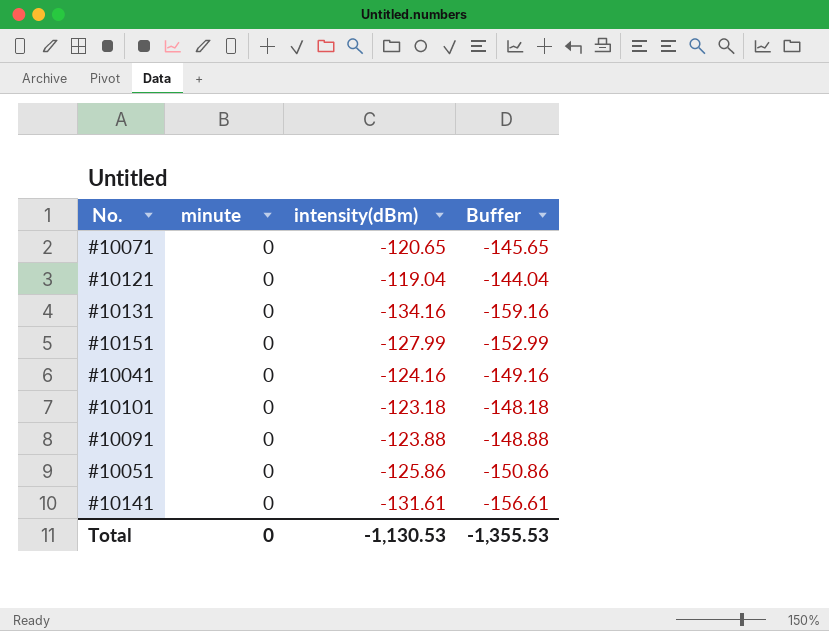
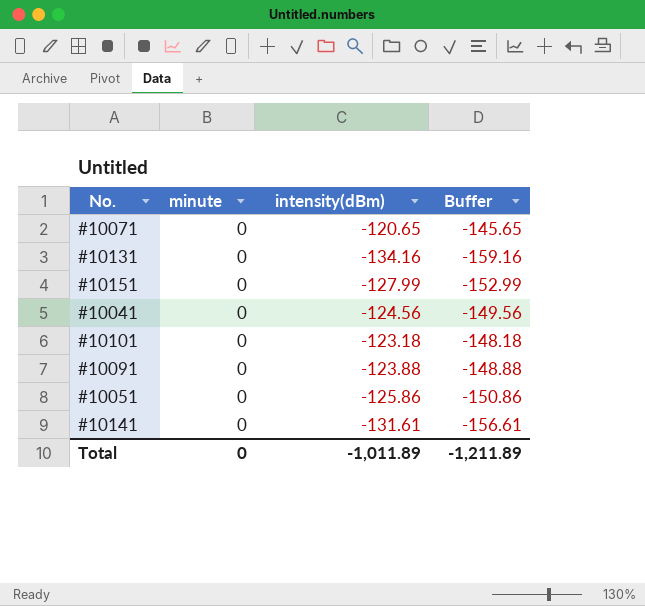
row #10121: 0 | -119.04 | -144.04 -> none
#10041 | intensity(dBm): -124.16 -> -124.56
#10041 | Buffer: -149.16 -> -149.56
Total | intensity(dBm): -1,130.53 -> -1,011.89
Total | Buffer: -1,355.53 -> -1,211.89

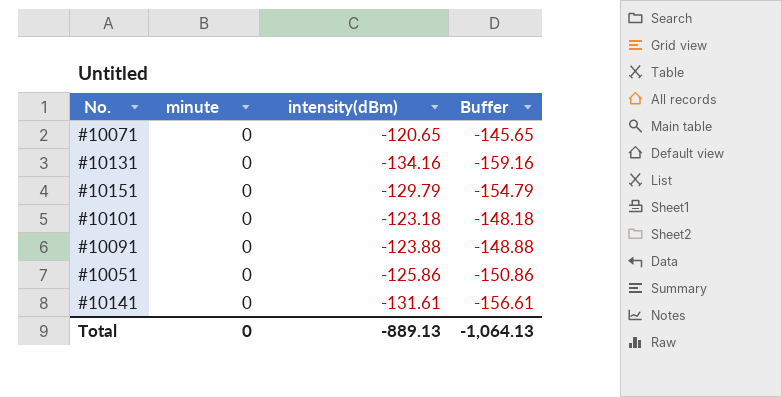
row #10041: 0 | -124.56 | -149.56 -> none
#10151 | intensity(dBm): -127.99 -> -129.79
#10151 | Buffer: -152.99 -> -154.79
Total | intensity(dBm): -1,011.89 -> -889.13
Total | Buffer: -1,211.89 -> -1,064.13

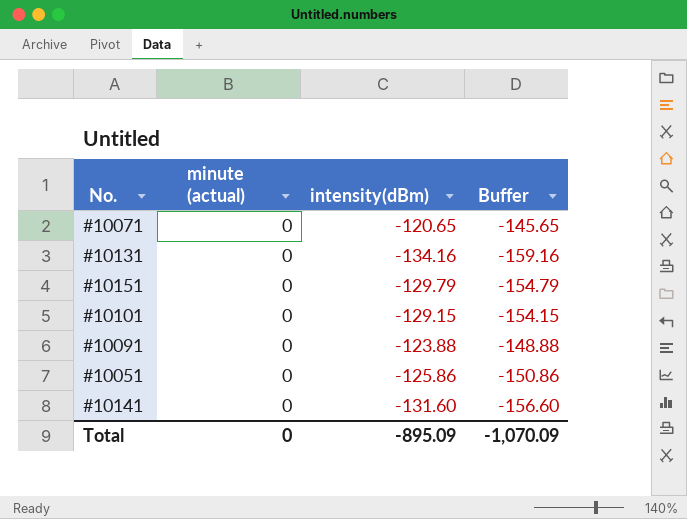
column name: minute -> minute (actual)
#10101 | intensity(dBm): -123.18 -> -129.15
#10101 | Buffer: -148.18 -> -154.15
#10141 | intensity(dBm): -131.61 -> -131.60
#10141 | Buffer: -156.61 -> -156.60
Total | intensity(dBm): -889.13 -> -895.09
Total | Buffer: -1,064.13 -> -1,070.09

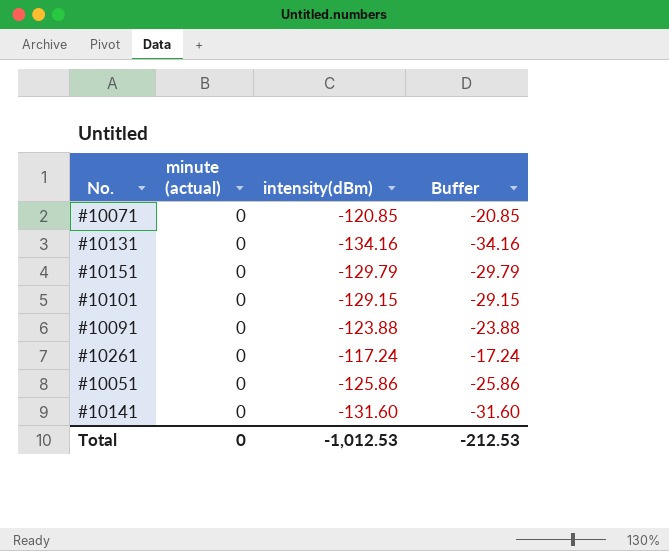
column Buffer | formula: [intensity(dBm)] - 25 -> [intensity(dBm)] + 100
#10071 | intensity(dBm): -120.65 -> -120.85
row #10261: none -> 0 | -117.24 | -17.24
Total | intensity(dBm): -895.09 -> -1,012.53
Total | Buffer: -1,070.09 -> -212.53

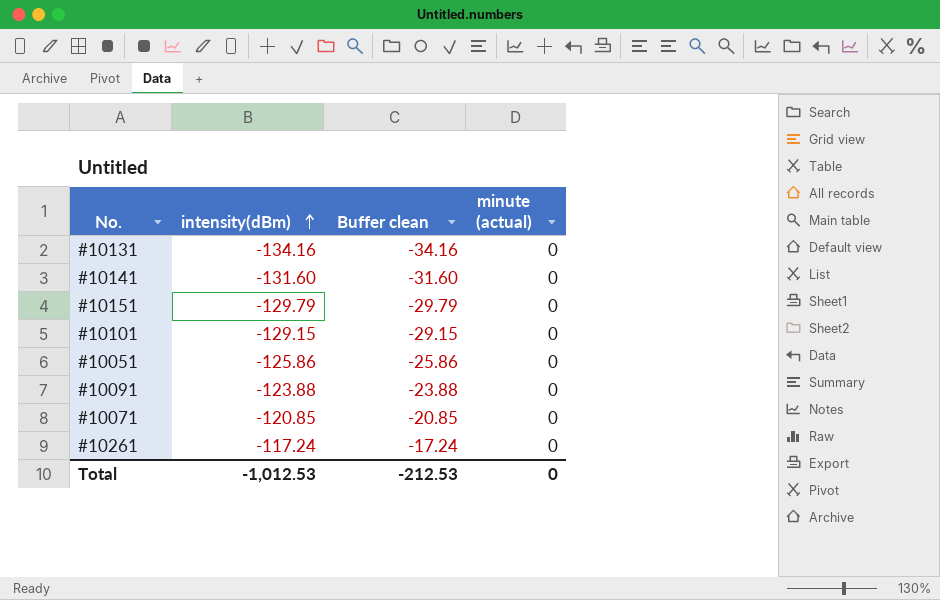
row order: none -> intensity(dBm) ascending
column name: Buffer -> Buffer clean
column minute (actual) | position: 2 -> 4

